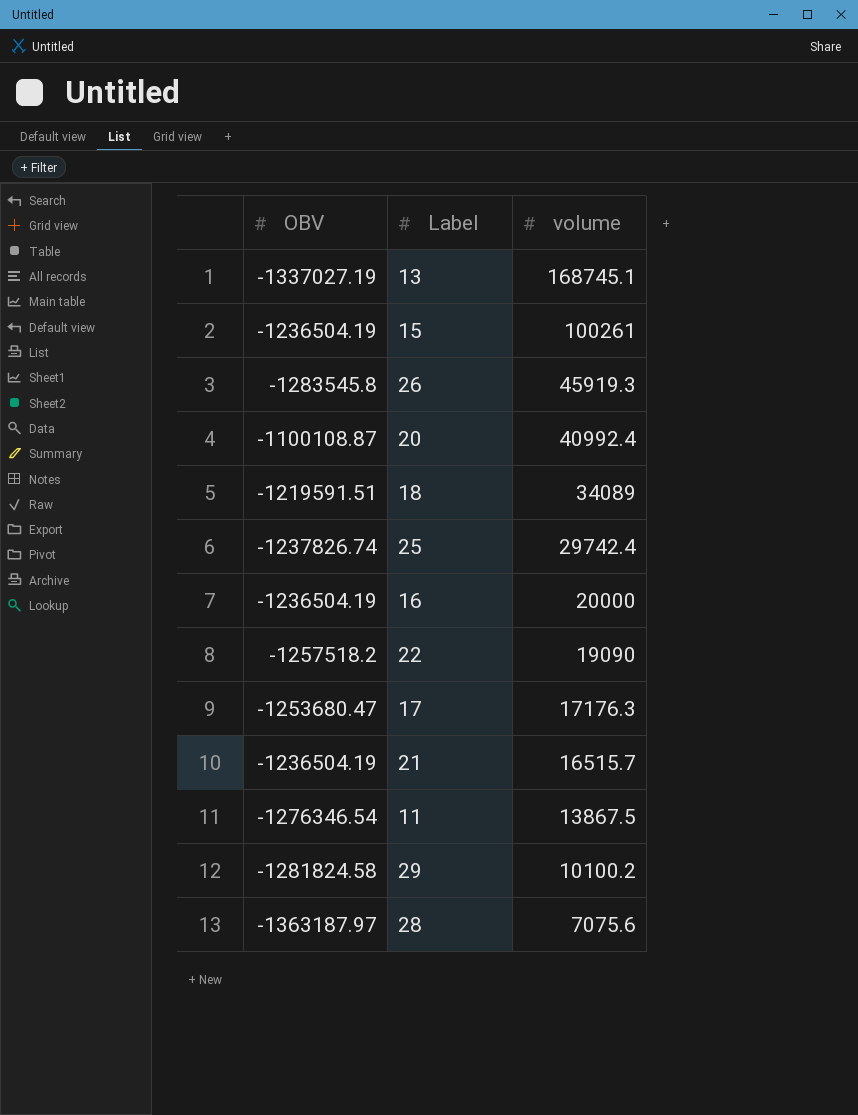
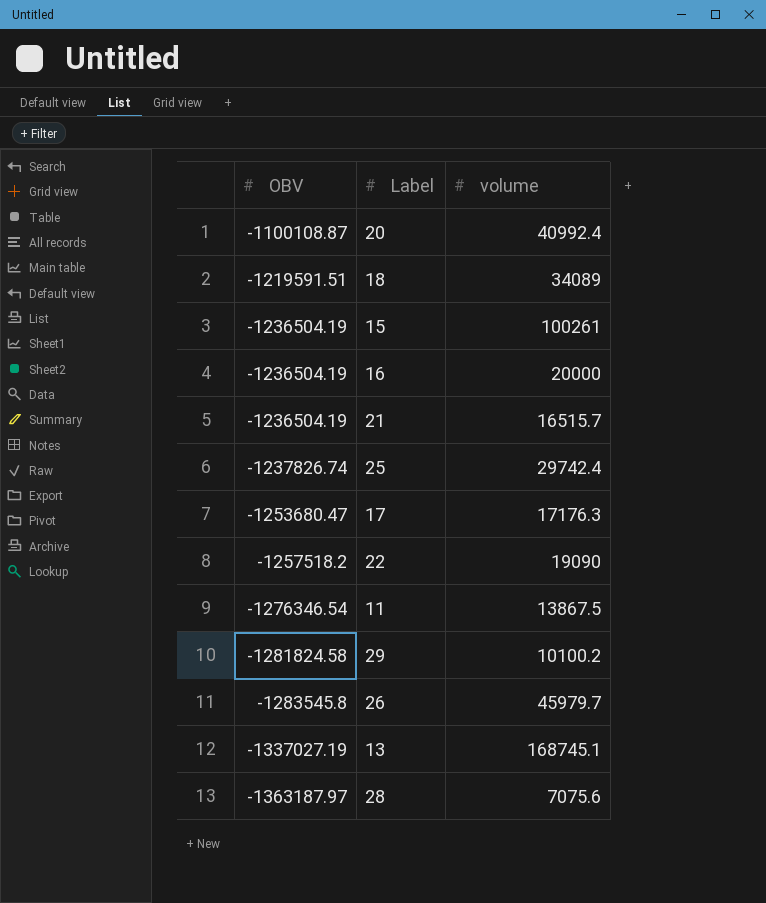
row order: volume descending -> OBV descending
26 | volume: 45919.3 -> 45979.7

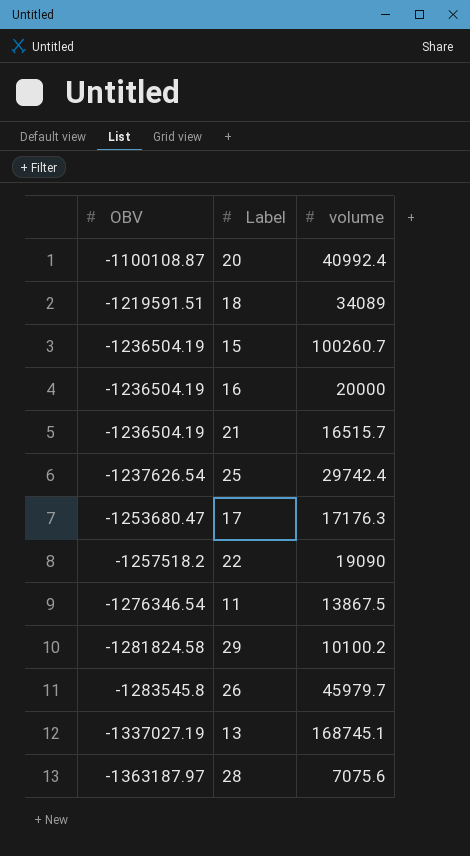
15 | volume: 100261 -> 100260.7
25 | OBV: -1237826.74 -> -1237626.54

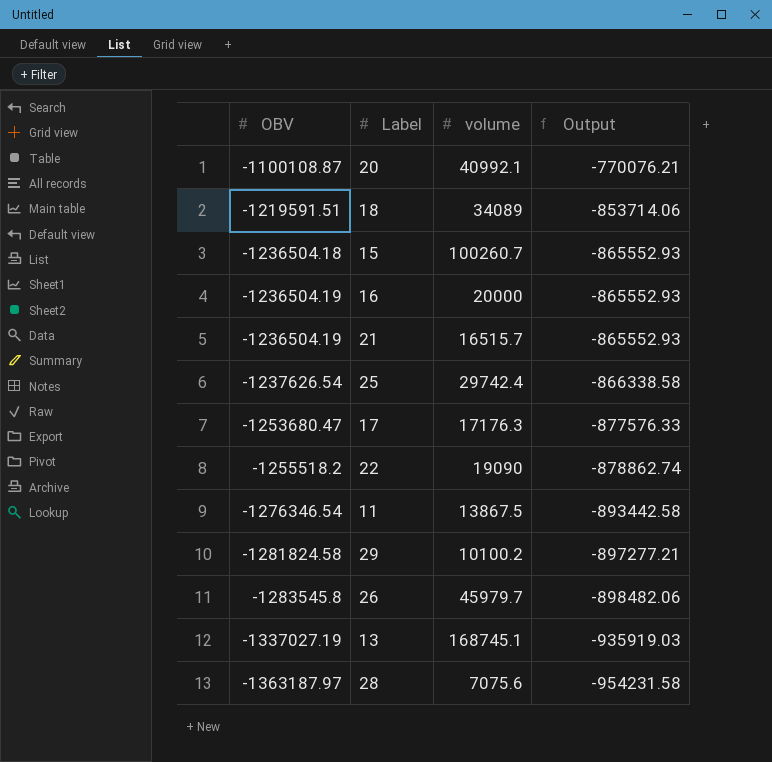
column Output | formula: none -> [OBV] * 0.7
20 | volume: 40992.4 -> 40992.1
15 | OBV: -1236504.19 -> -1236504.18
22 | OBV: -1257518.2 -> -1255518.2

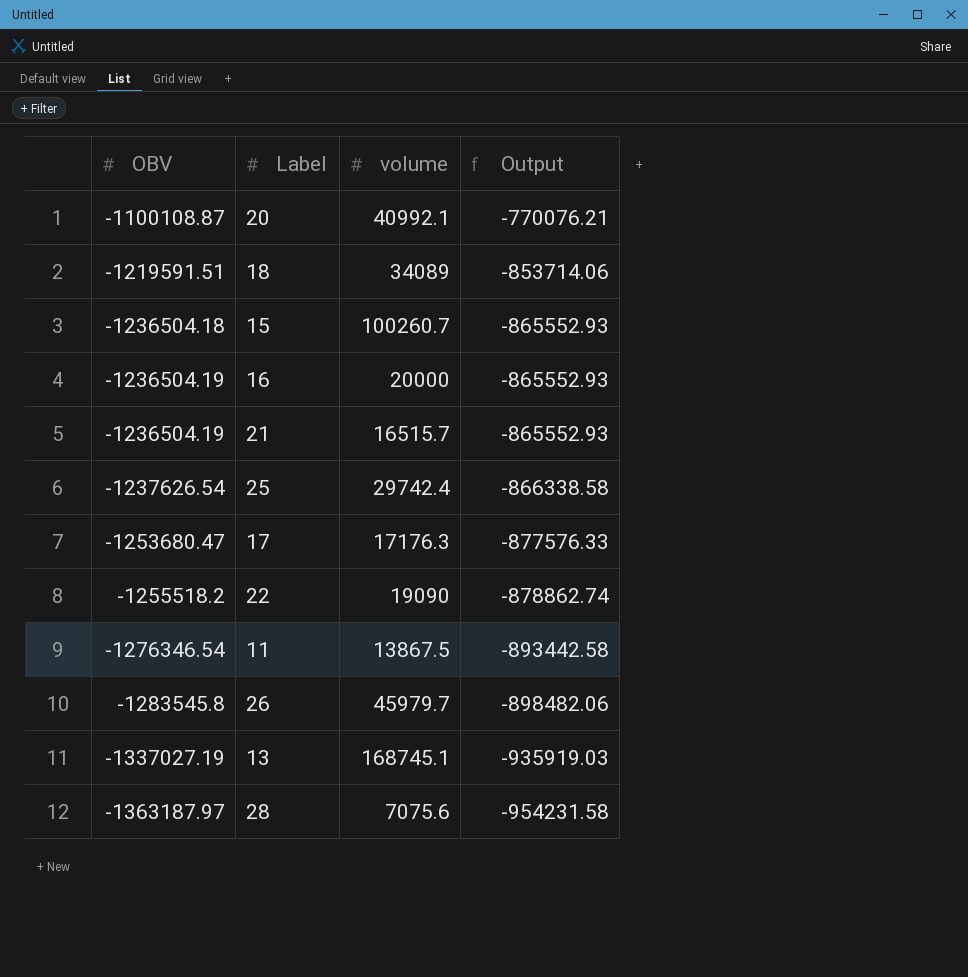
row 29: -1281824.58 | 10100.2 | -897277.21 -> none

